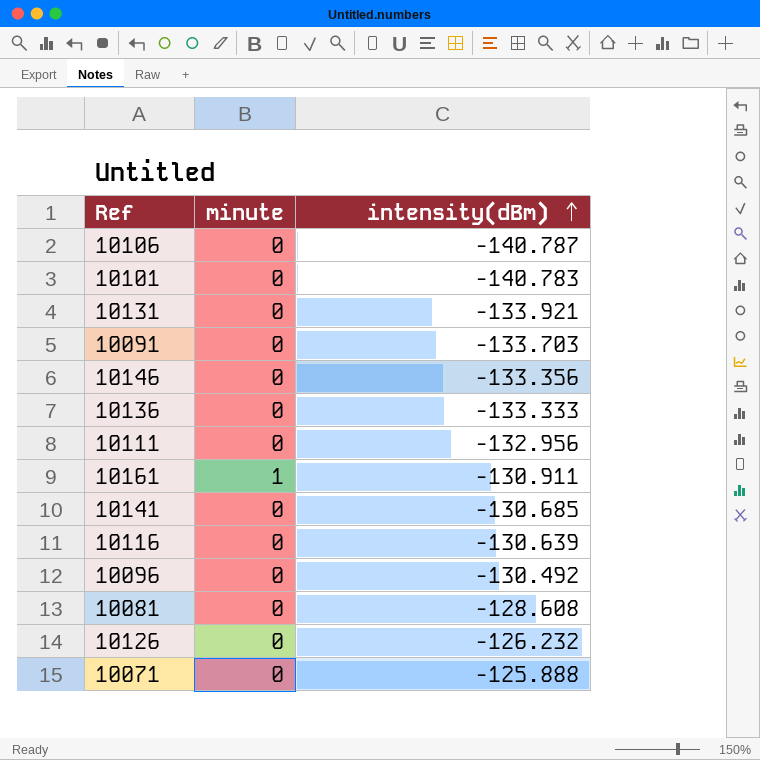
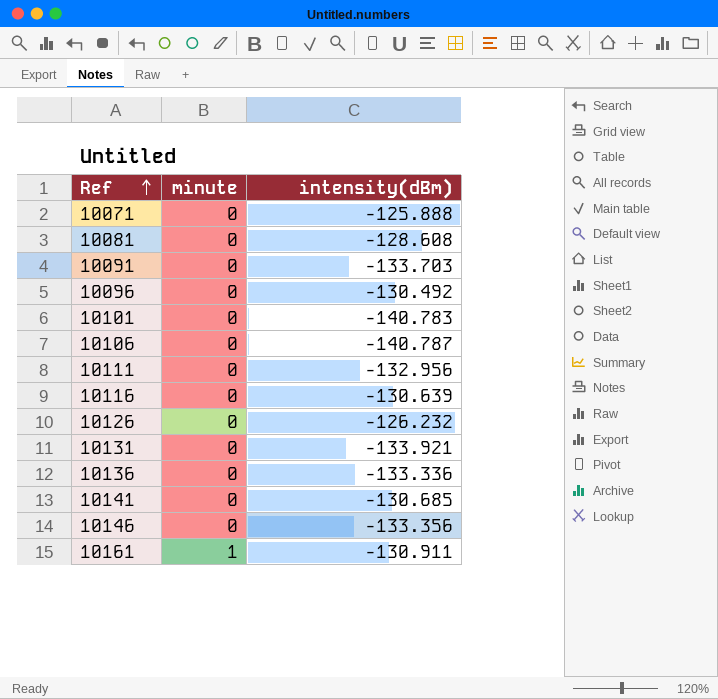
row order: intensity(dBm) ascending -> Ref ascending
10136 | intensity(dBm): -133.333 -> -133.336

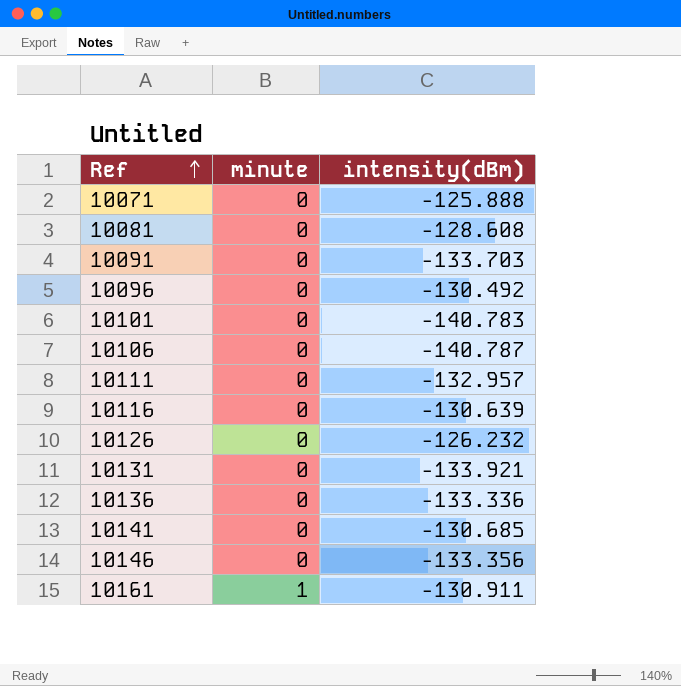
10111 | intensity(dBm): -132.956 -> -132.957

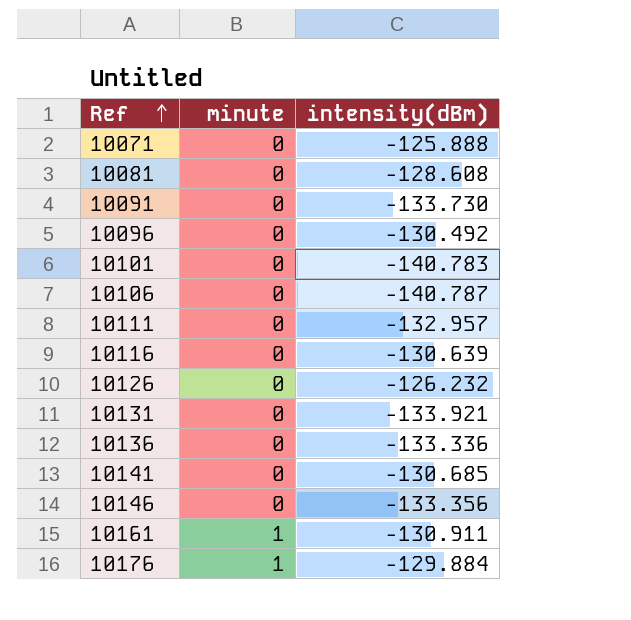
10091 | intensity(dBm): -133.703 -> -133.730
row 10176: none -> 1 | -129.884

